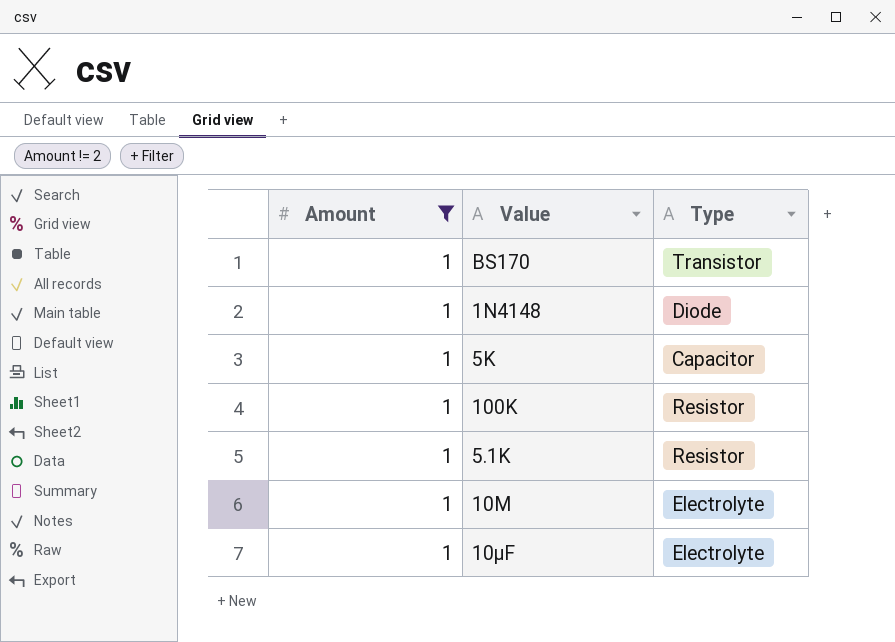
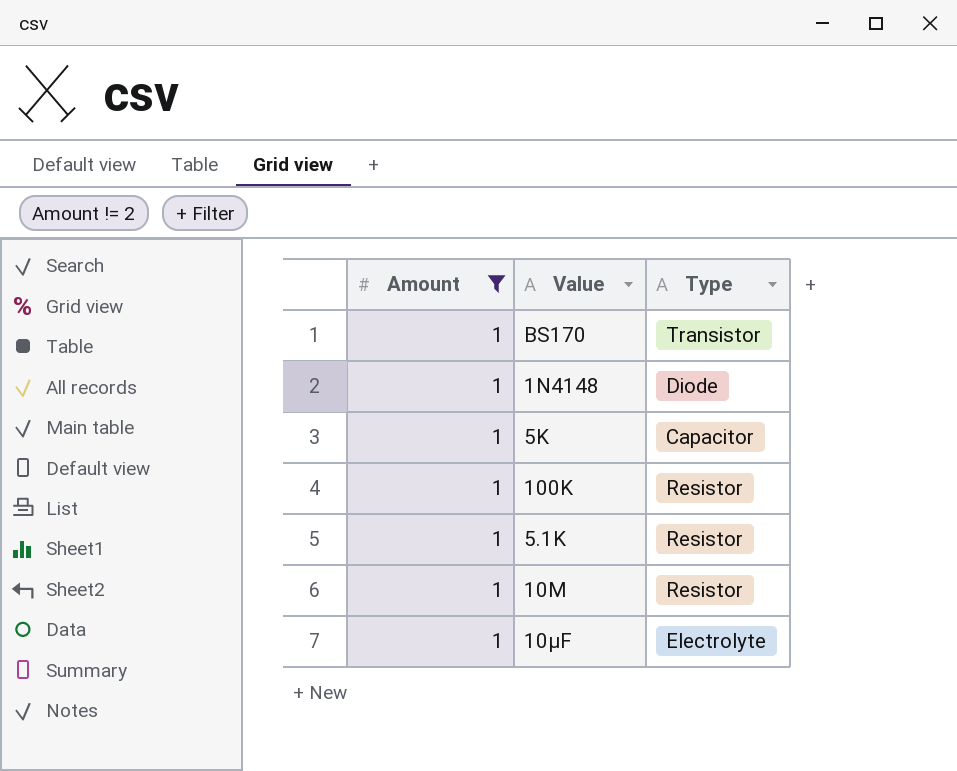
10M | Type: Electrolyte -> Resistor

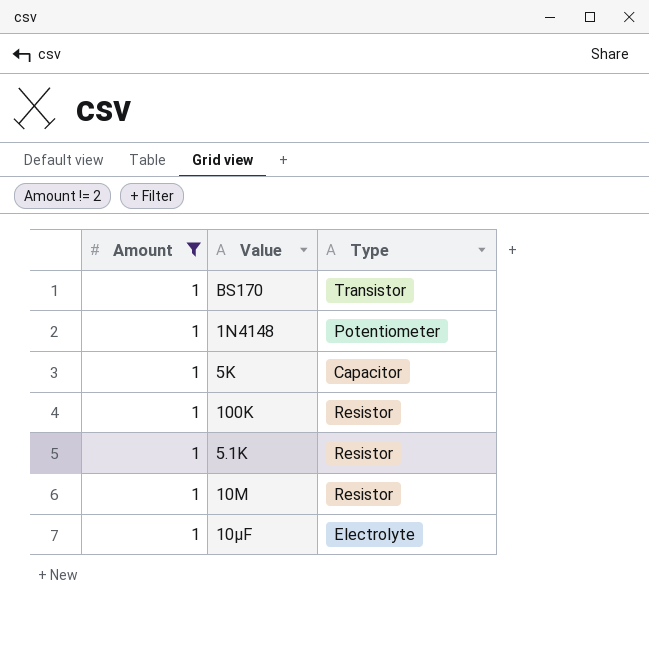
1N4148 | Type: Diode -> Potentiometer

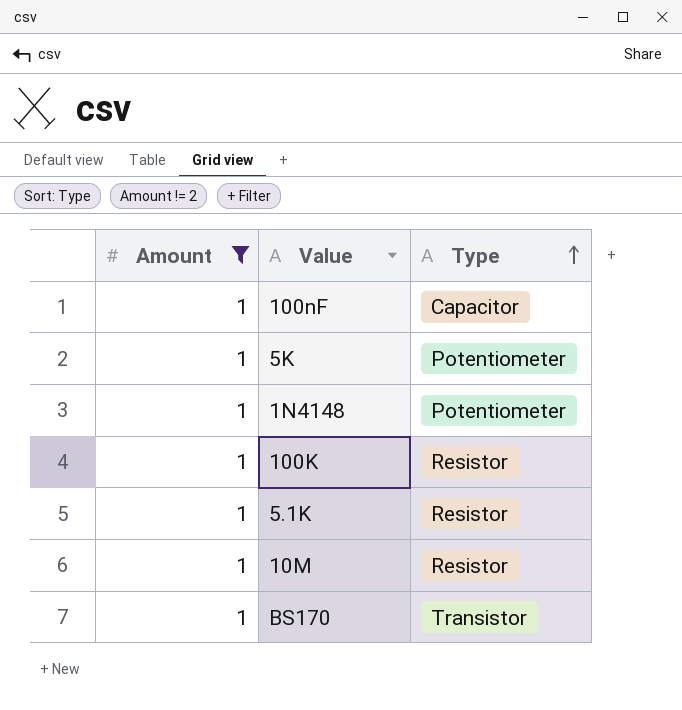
row order: none -> Type ascending
row 10μF: 1 | Electrolyte -> none
row 100nF: none -> 1 | Capacitor
5K | Type: Capacitor -> Potentiometer

